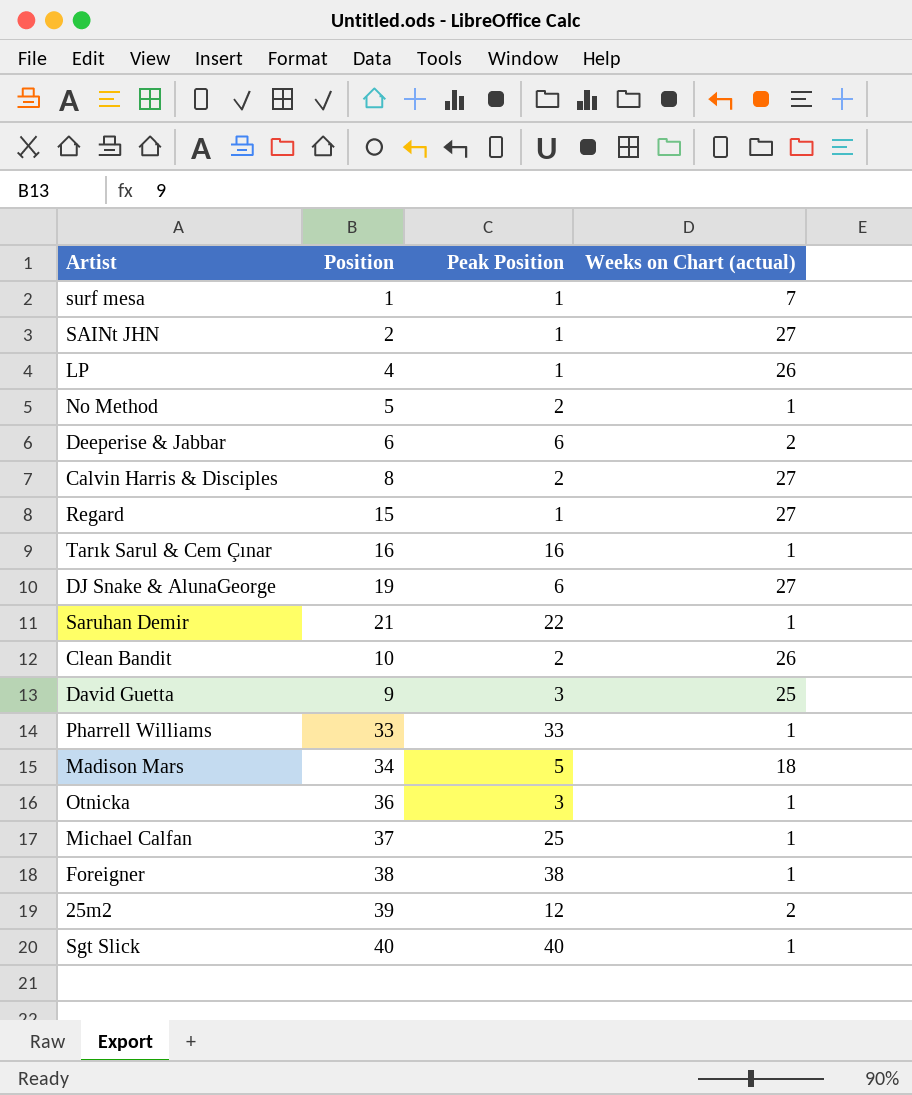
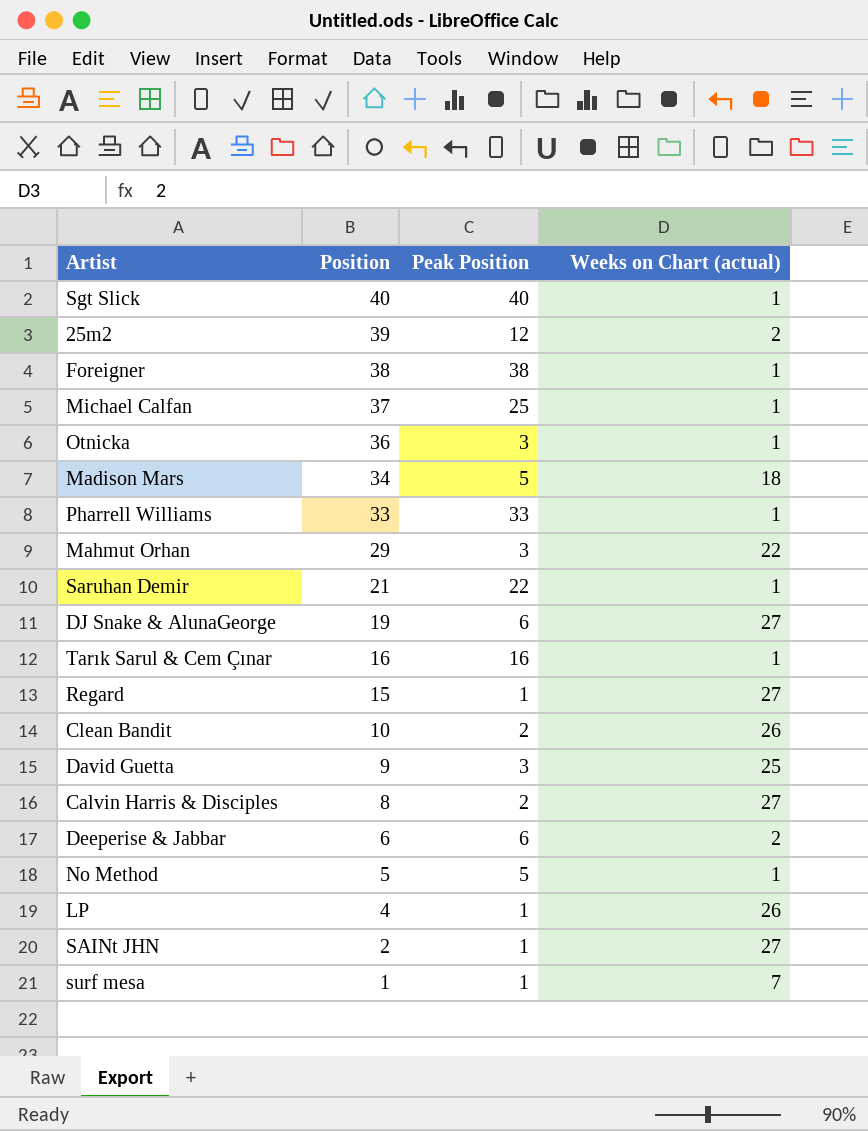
row order: none -> Position descending
row Mahmut Orhan: none -> 29 | 3 | 22
No Method | Peak Position: 2 -> 5

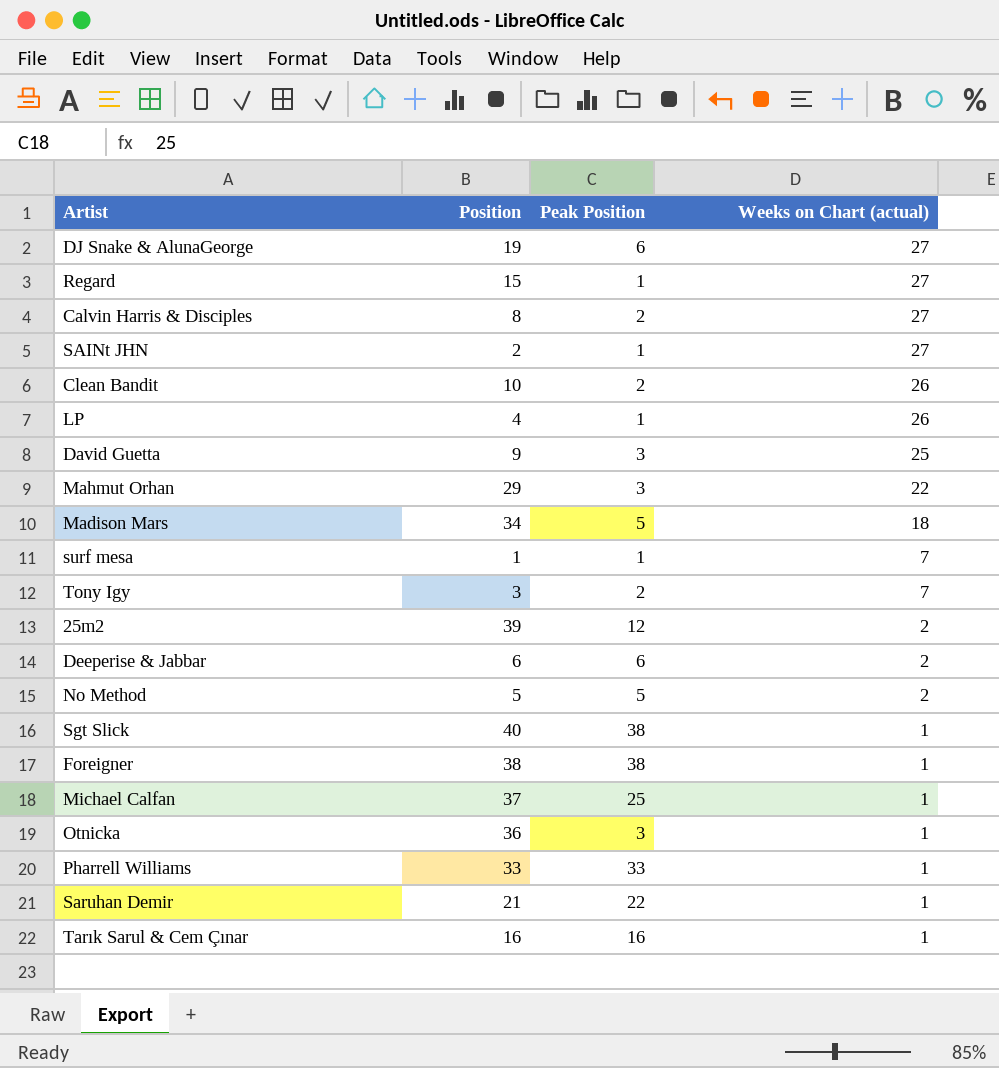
row order: Position descending -> Weeks on Chart (actual) descending
row Tony Igy: none -> 3 | 2 | 7
No Method | Weeks on Chart (actual): 1 -> 2
Sgt Slick | Peak Position: 40 -> 38

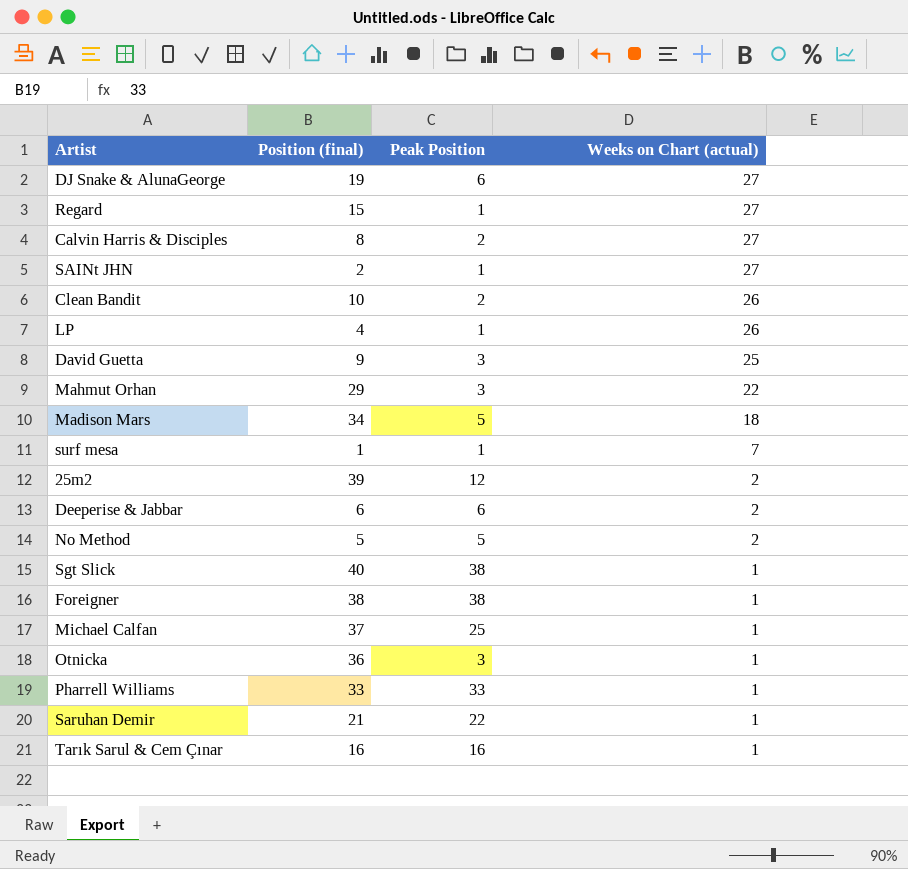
column name: Position -> Position (final)
row Tony Igy: 3 | 2 | 7 -> none

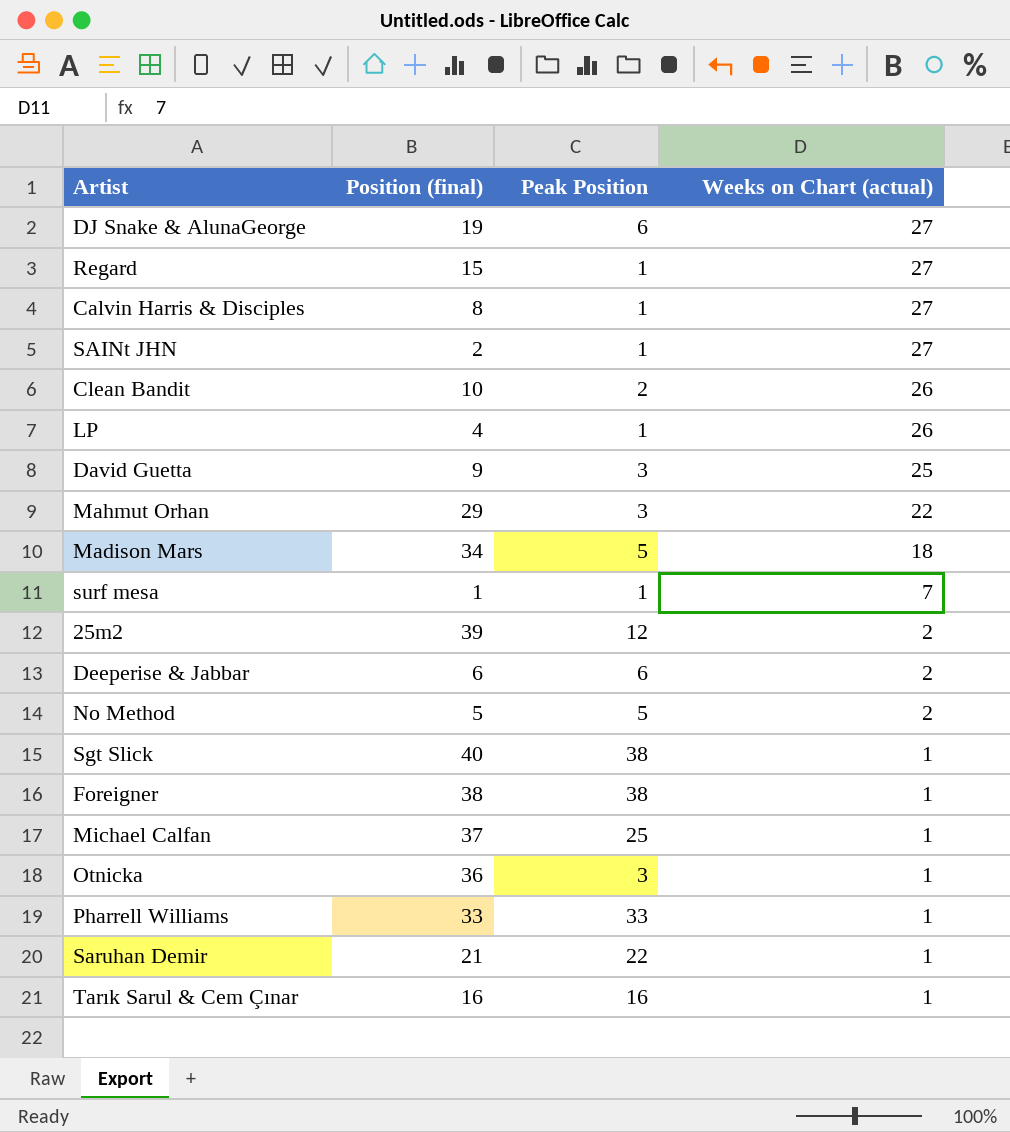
Calvin Harris & Disciples | Peak Position: 2 -> 1

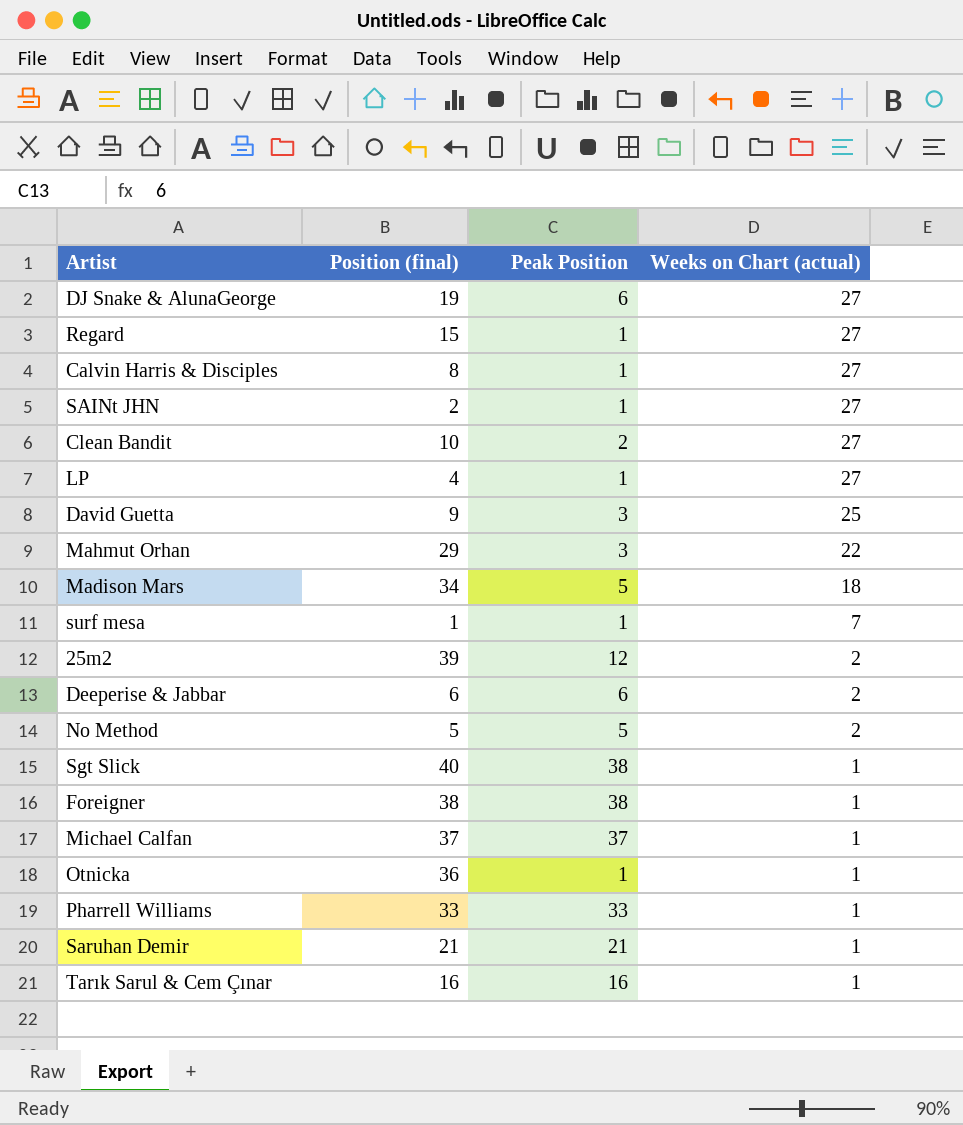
Clean Bandit | Weeks on Chart (actual): 26 -> 27
LP | Weeks on Chart (actual): 26 -> 27
Michael Calfan | Peak Position: 25 -> 37
Otnicka | Peak Position: 3 -> 1
Saruhan Demir | Peak Position: 22 -> 21

